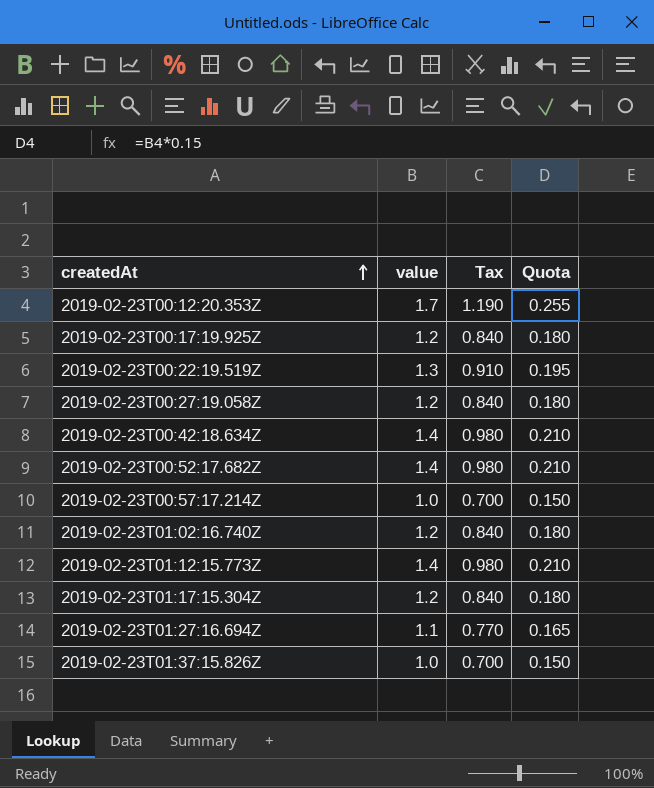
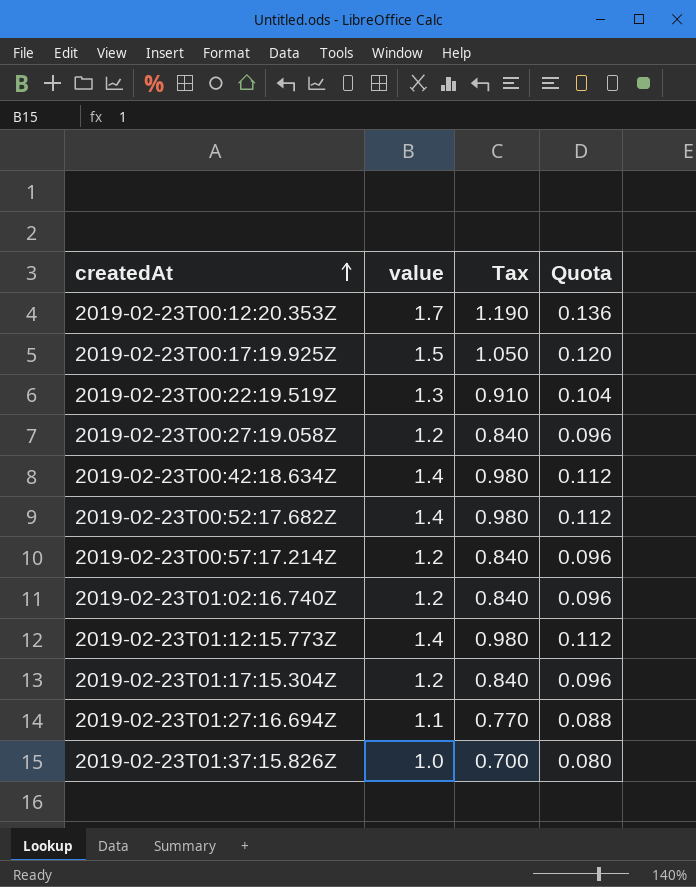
column Quota | formula: [value] * 0.15 -> [value] * 0.08
2019-02-23T00:17:19.925Z | value: 1.2 -> 1.5
2019-02-23T00:17:19.925Z | Tax: 0.840 -> 1.050
2019-02-23T00:57:17.214Z | value: 1.0 -> 1.2
2019-02-23T00:57:17.214Z | Tax: 0.700 -> 0.840

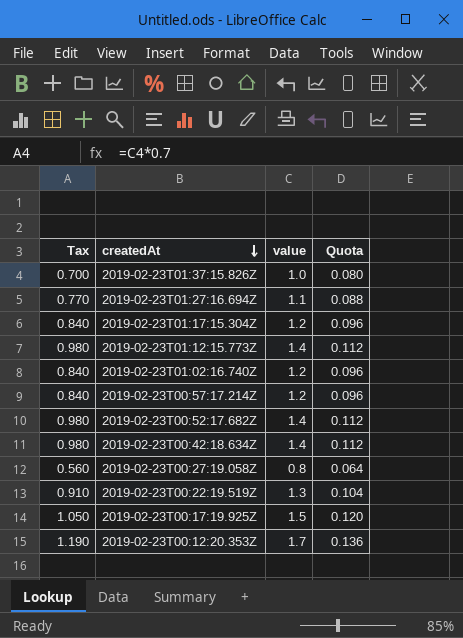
row order: createdAt ascending -> createdAt descending
column Tax | position: 3 -> 1
2019-02-23T00:27:19.058Z | Tax: 0.840 -> 0.560
2019-02-23T00:27:19.058Z | value: 1.2 -> 0.8
2019-02-23T00:27:19.058Z | Quota: 0.096 -> 0.064

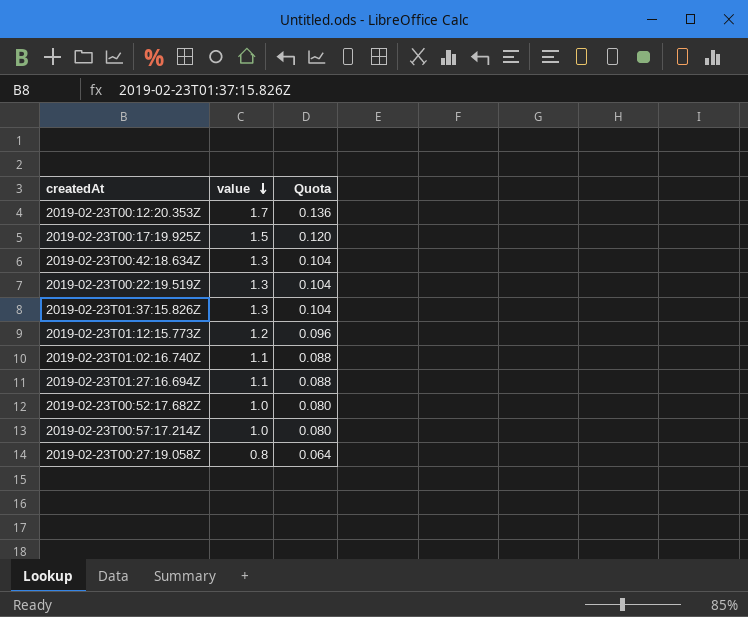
row order: createdAt descending -> value descending
column Tax | formula: [value] * 0.7 -> none
row 2019-02-23T01:17:15.304Z: 0.840 | 1.2 | 0.096 -> none
2019-02-23T00:42:18.634Z | value: 1.4 -> 1.3
2019-02-23T00:42:18.634Z | Quota: 0.112 -> 0.104
2019-02-23T01:37:15.826Z | value: 1.0 -> 1.3
2019-02-23T01:37:15.826Z | Quota: 0.080 -> 0.104
2019-02-23T01:12:15.773Z | value: 1.4 -> 1.2
2019-02-23T01:12:15.773Z | Quota: 0.112 -> 0.096
2019-02-23T01:02:16.740Z | value: 1.2 -> 1.1
2019-02-23T01:02:16.740Z | Quota: 0.096 -> 0.088
2019-02-23T00:52:17.682Z | value: 1.4 -> 1.0
2019-02-23T00:52:17.682Z | Quota: 0.112 -> 0.080
2019-02-23T00:57:17.214Z | value: 1.2 -> 1.0
2019-02-23T00:57:17.214Z | Quota: 0.096 -> 0.080

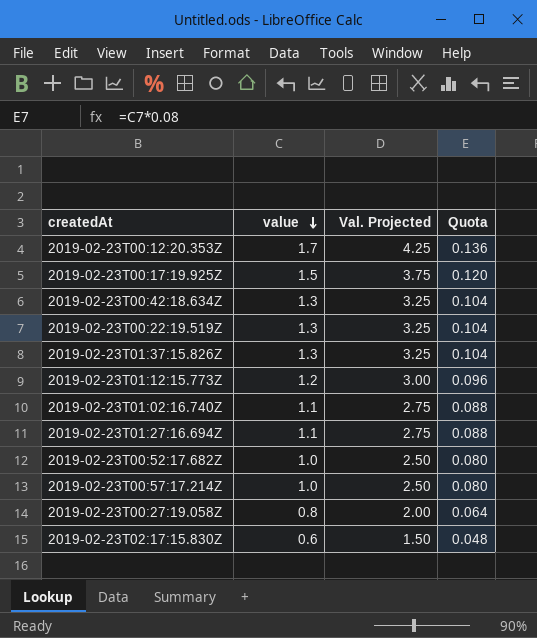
column Val. Projected | formula: none -> [value] * 2.5
row 2019-02-23T02:17:15.830Z: none -> 0.6 | 1.50 | 0.048

